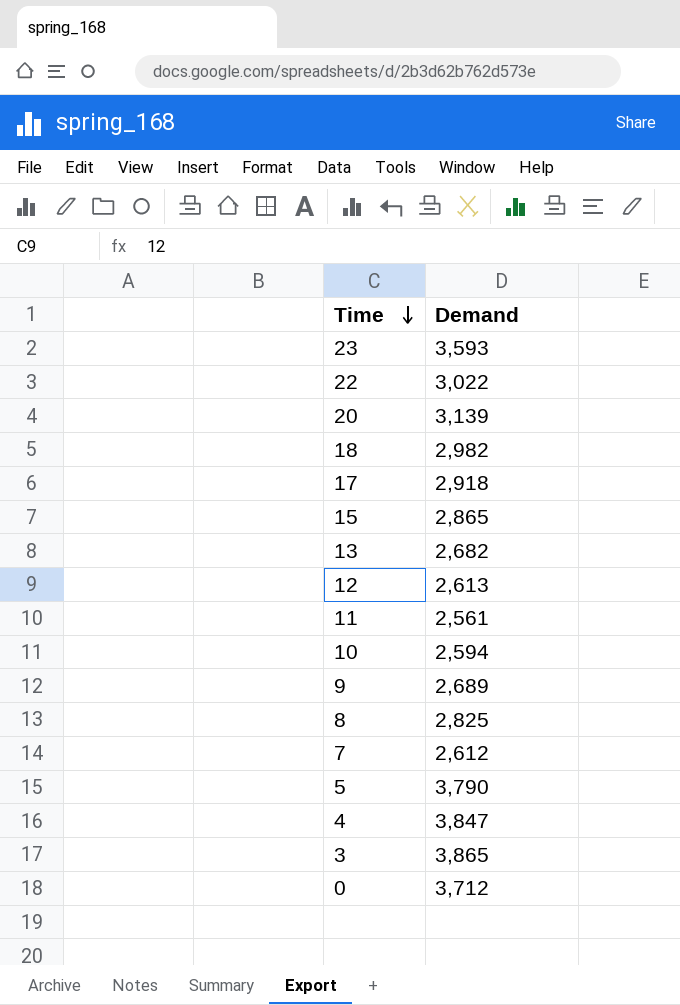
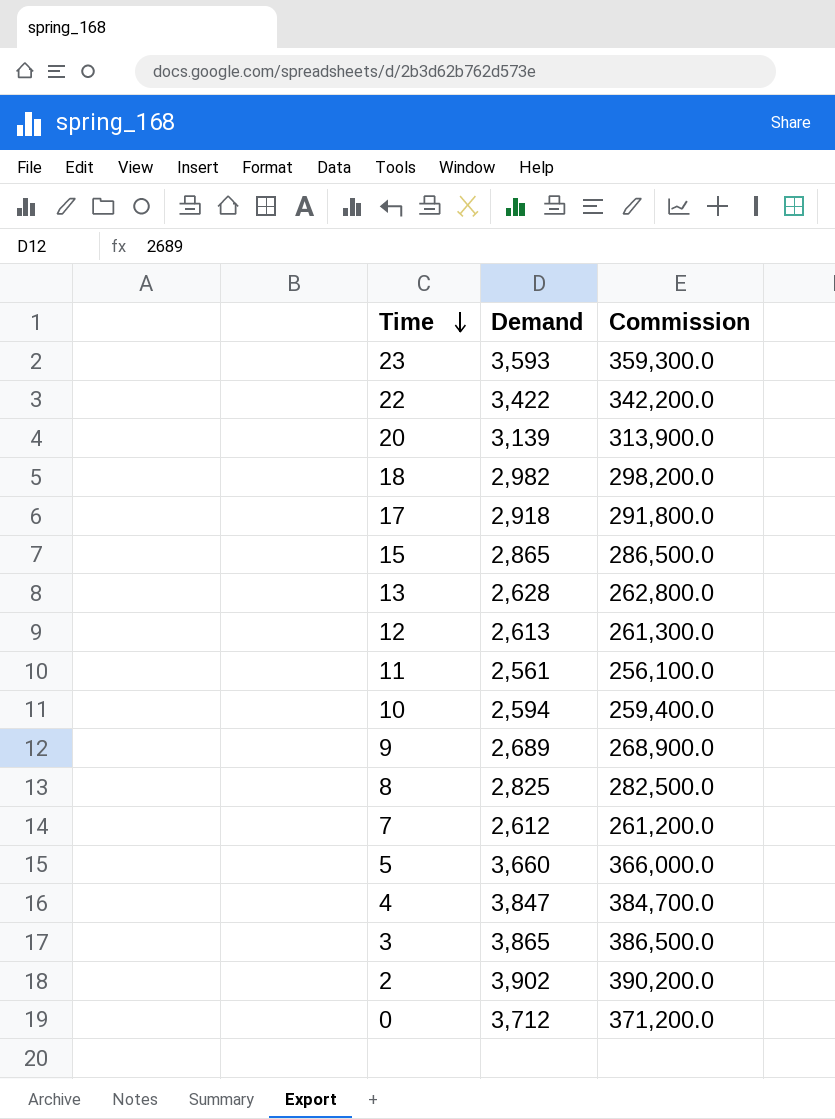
column Commission | formula: none -> [Demand] * 100
22 | Demand: 3,022 -> 3,422
13 | Demand: 2,682 -> 2,628
5 | Demand: 3,790 -> 3,660
row 2: none -> 3,902 | 390,200.0

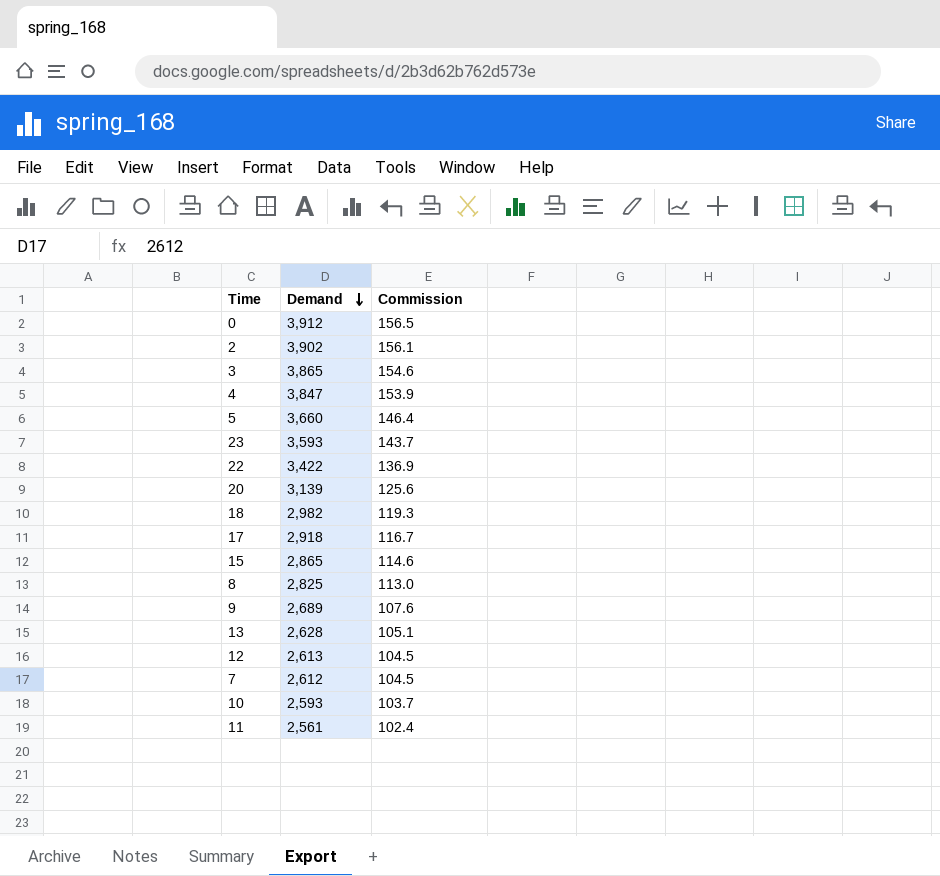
row order: Time descending -> Demand descending
column Commission | formula: [Demand] * 100 -> [Demand] * 0.04
0 | Demand: 3,712 -> 3,912
10 | Demand: 2,594 -> 2,593

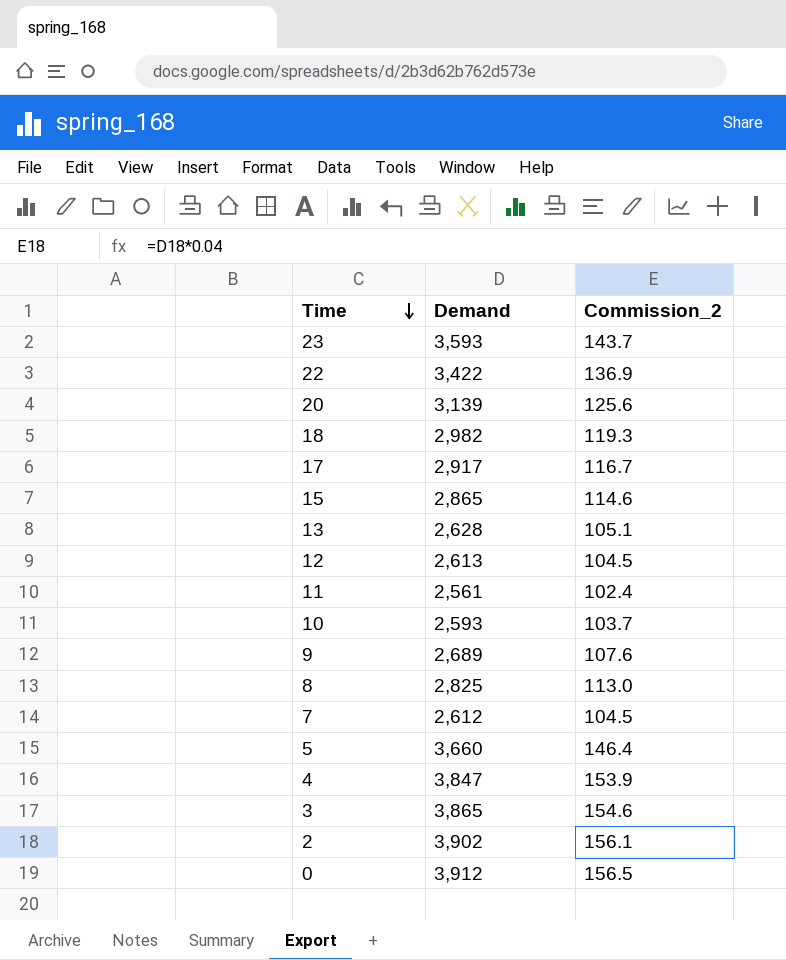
row order: Demand descending -> Time descending
column name: Commission -> Commission_2
17 | Demand: 2,918 -> 2,917

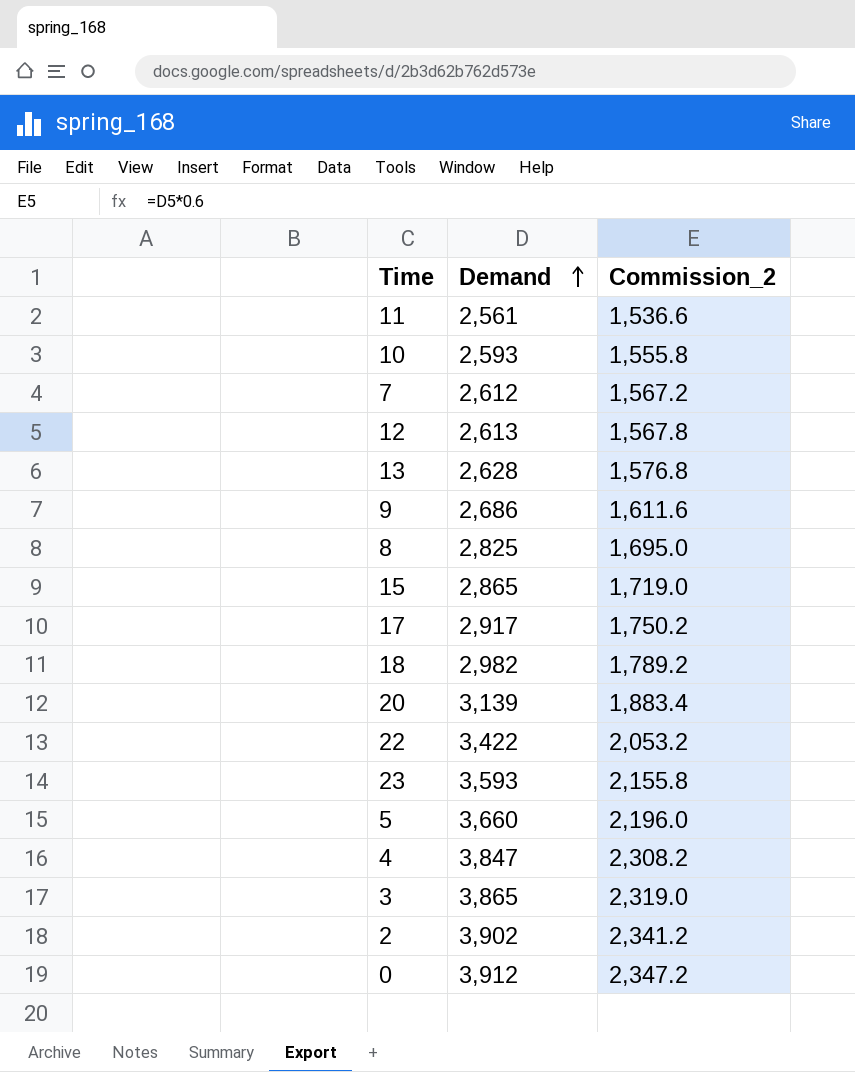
row order: Time descending -> Demand ascending
column Commission_2 | formula: [Demand] * 0.04 -> [Demand] * 0.6
9 | Demand: 2,689 -> 2,686

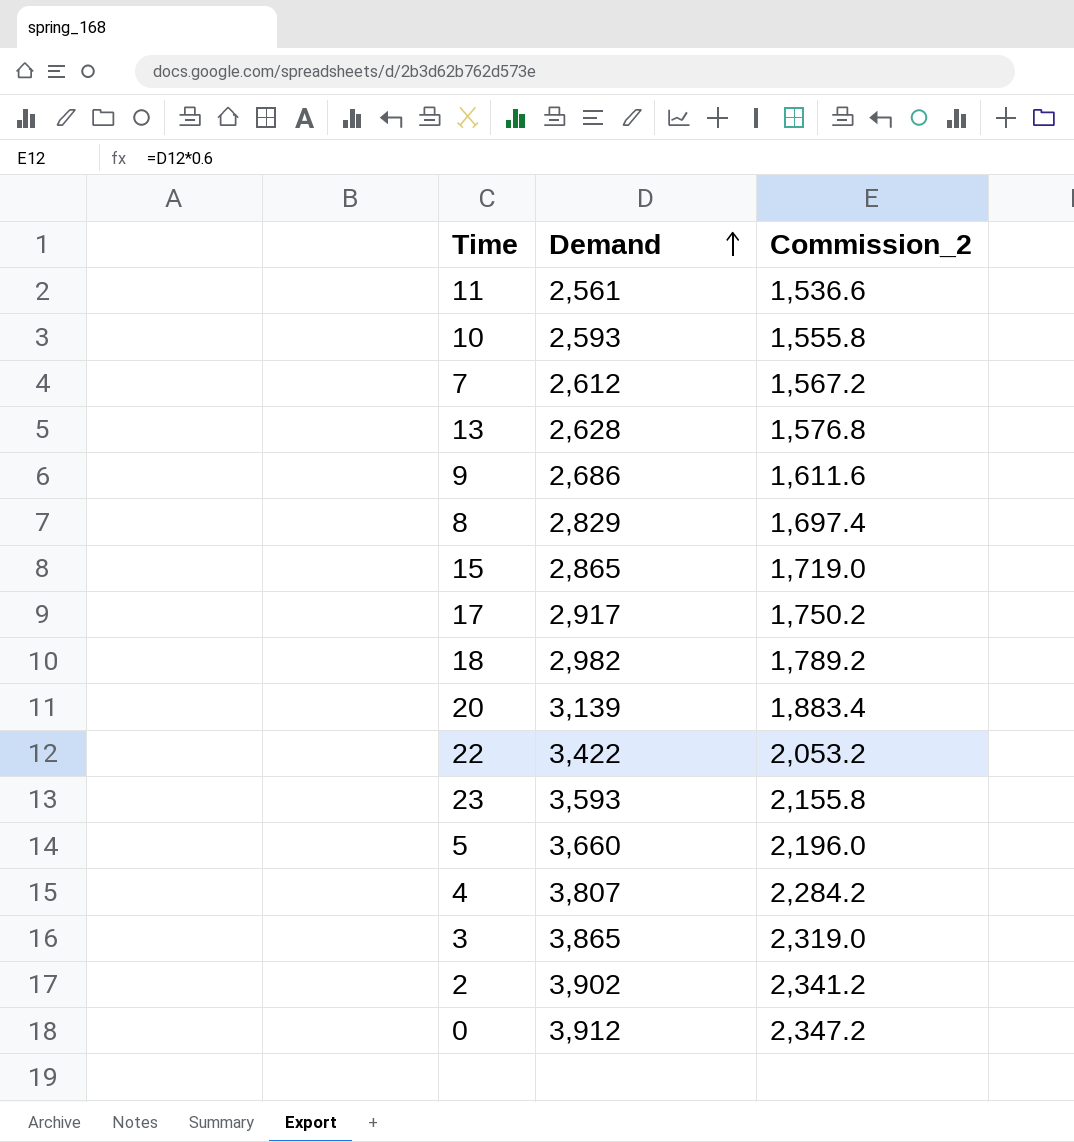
row 12: 2,613 | 1,567.8 -> none
8 | Demand: 2,825 -> 2,829
8 | Commission_2: 1,695.0 -> 1,697.4
4 | Demand: 3,847 -> 3,807
4 | Commission_2: 2,308.2 -> 2,284.2

